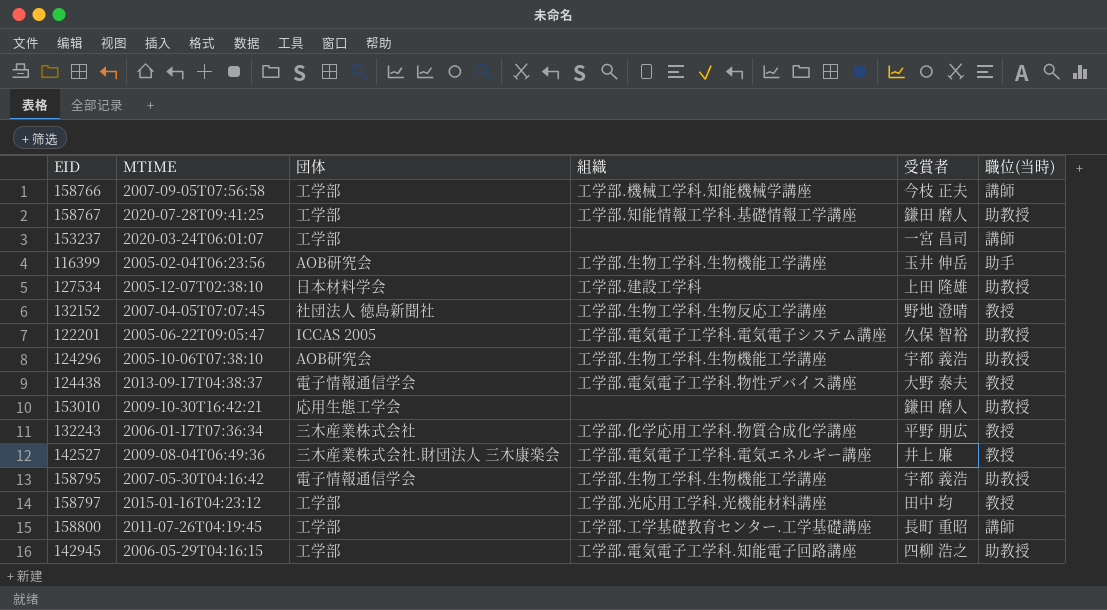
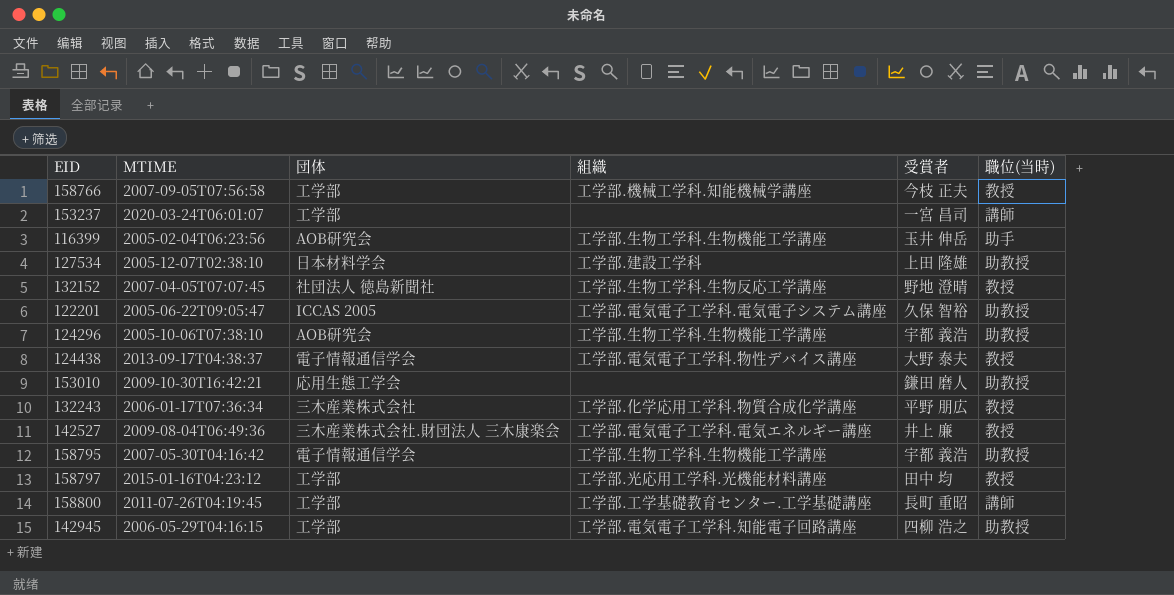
row 158767: 2020-07-28T09:41:25 | 工学部 | 工学部.知能情報工学科.基礎情報工学講座 | 鎌田 磨人 | 助教授 -> none
158766 | 職位(当時): 講師 -> 教授

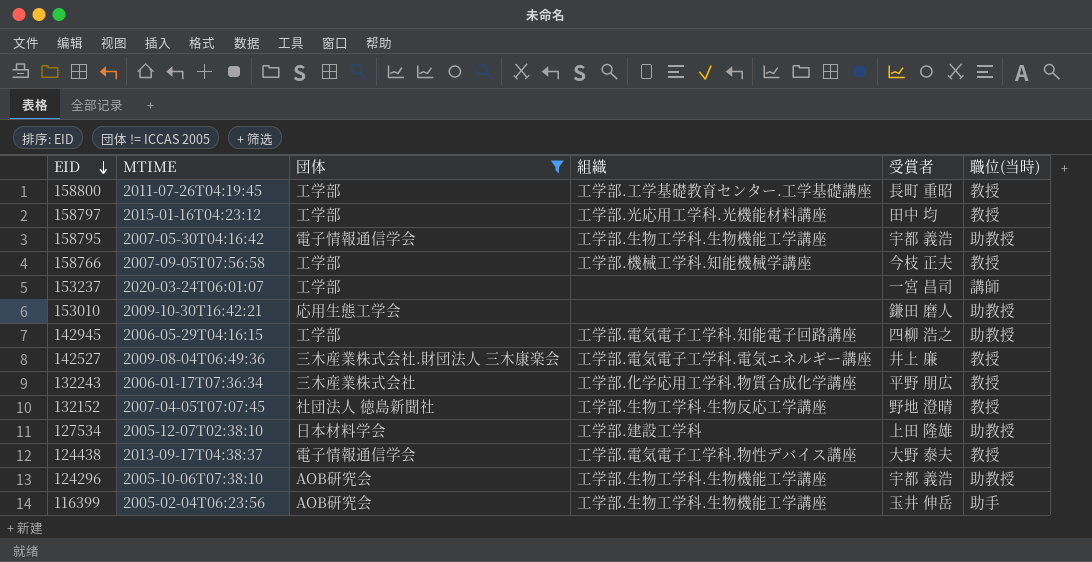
filter: none -> 団体 != ICCAS 2005
row order: none -> EID descending
158800 | 職位(当時): 講師 -> 教授

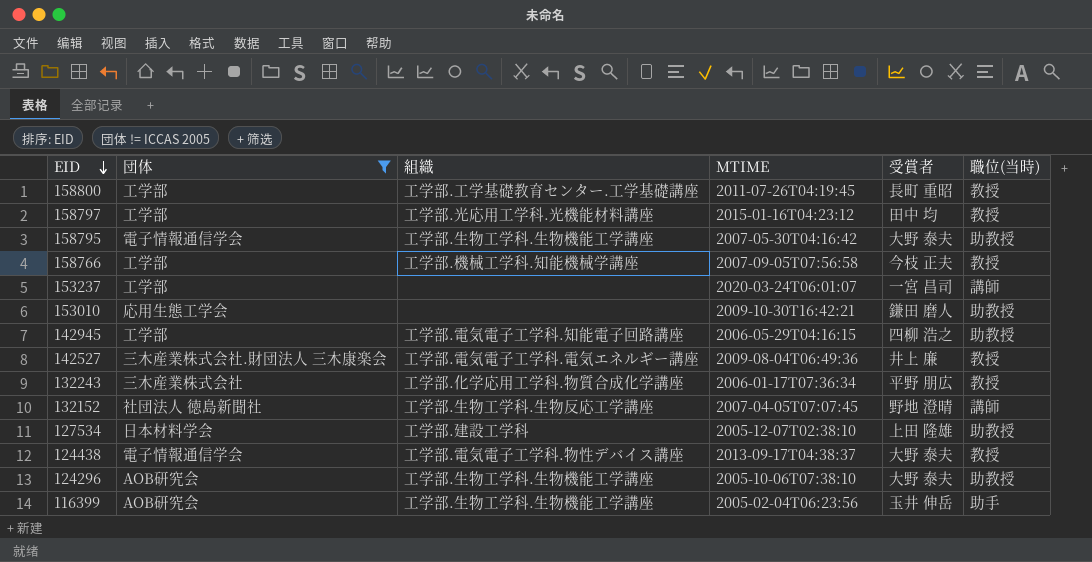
column MTIME | position: 2 -> 4
158795 | 受賞者: 宇都 義浩 -> 大野 泰夫
132152 | 職位(当時): 教授 -> 講師
124296 | 受賞者: 宇都 義浩 -> 大野 泰夫

